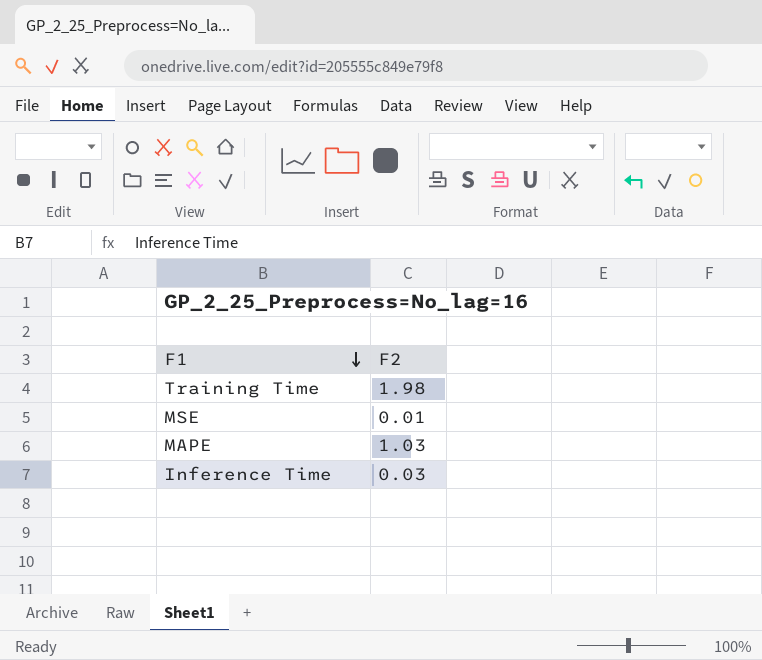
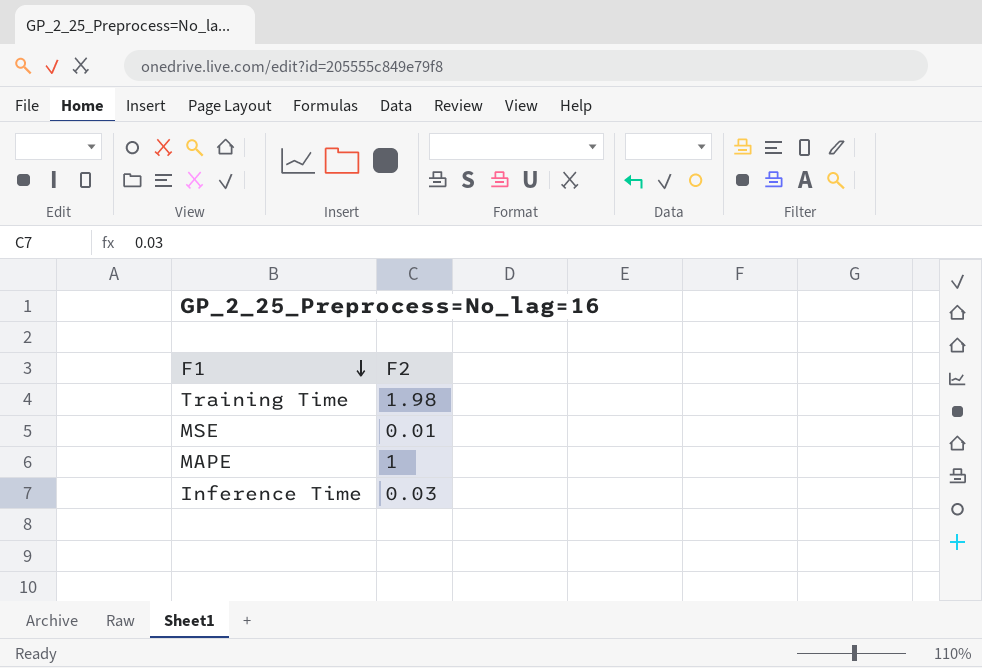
MAPE | F2: 1.03 -> 1

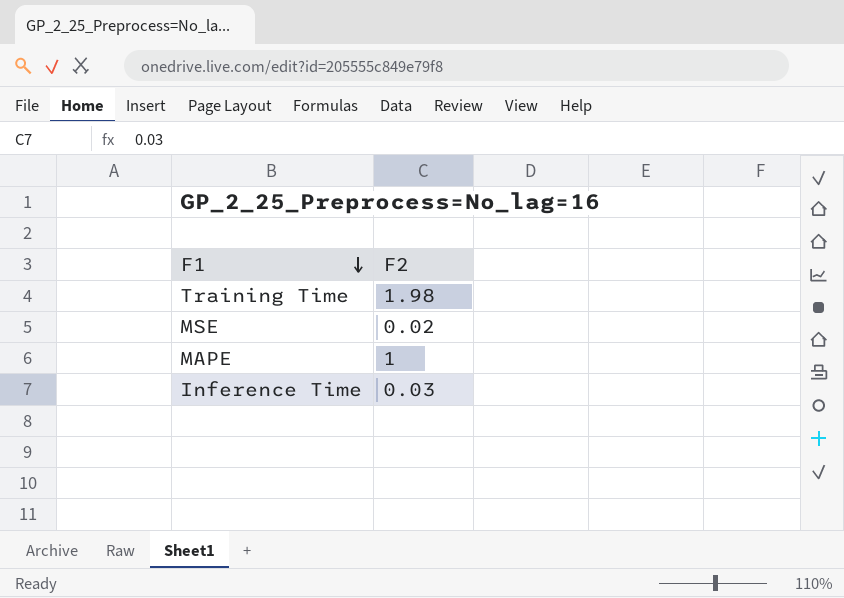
MSE | F2: 0.01 -> 0.02

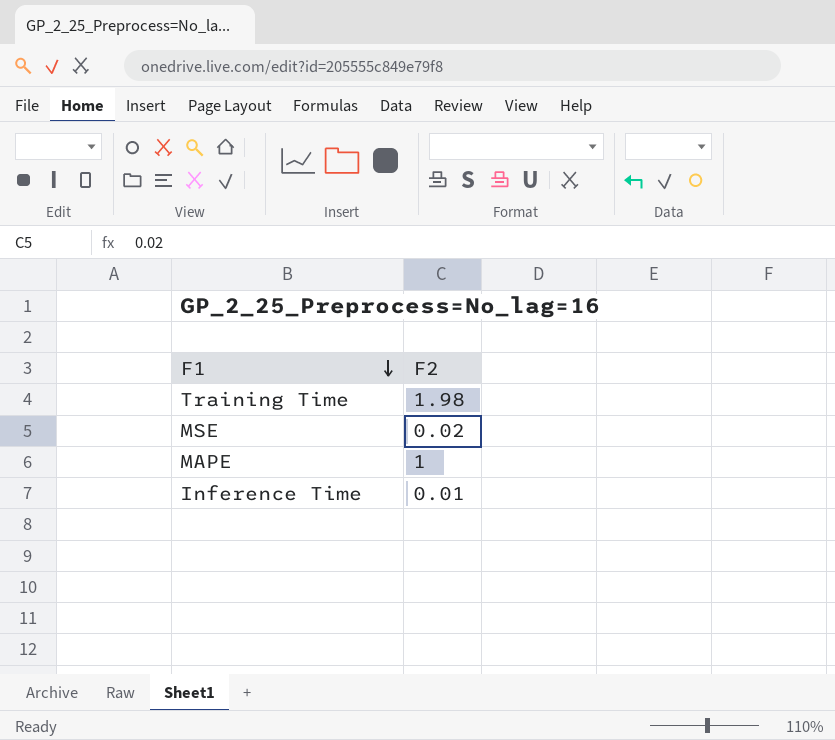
Inference Time | F2: 0.03 -> 0.01

